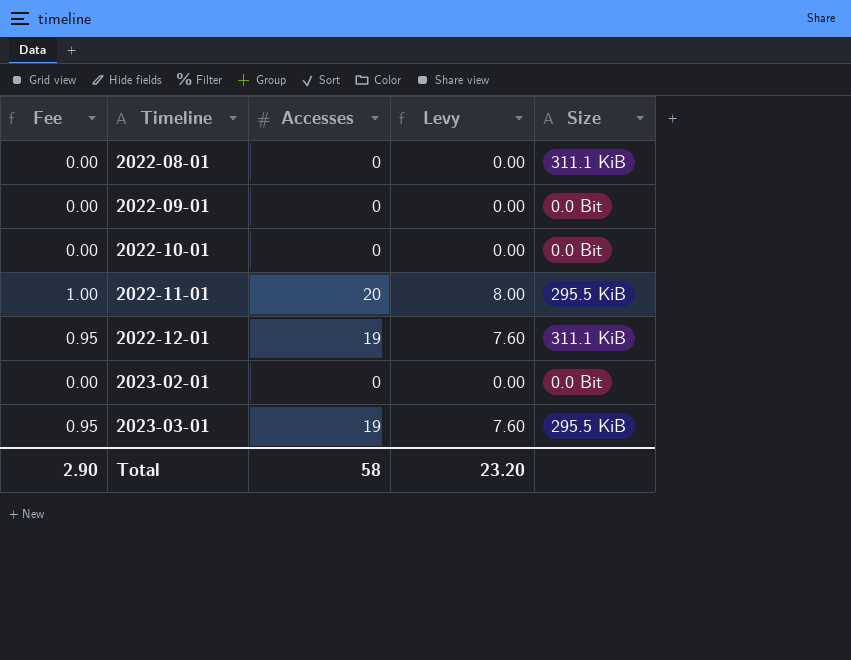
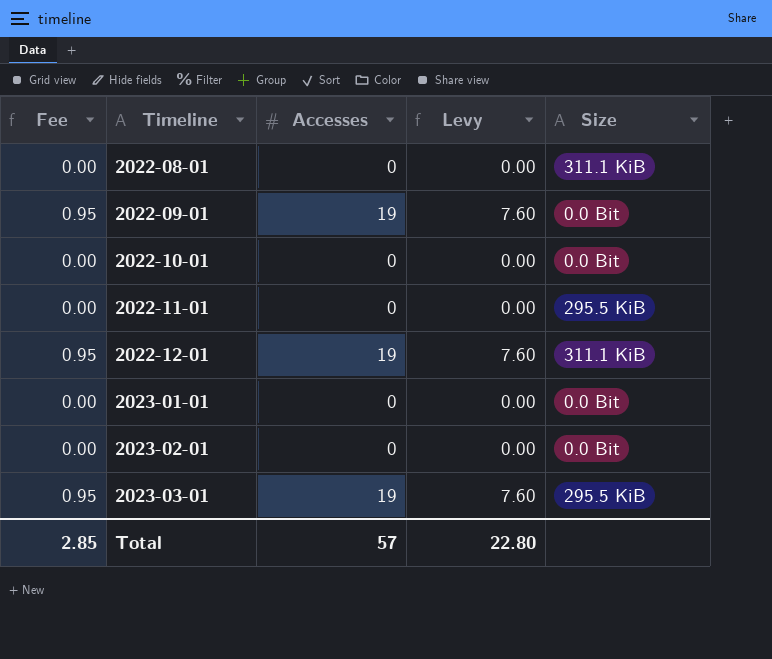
2022-09-01 | Fee: 0.00 -> 0.95
2022-09-01 | Accesses: 0 -> 19
2022-09-01 | Levy: 0.00 -> 7.60
2022-11-01 | Fee: 1.00 -> 0.00
2022-11-01 | Accesses: 20 -> 0
2022-11-01 | Levy: 8.00 -> 0.00
row 2023-01-01: none -> 0.00 | 0 | 0.00 | 0.0 Bit
Total | Fee: 2.90 -> 2.85
Total | Accesses: 58 -> 57
Total | Levy: 23.20 -> 22.80

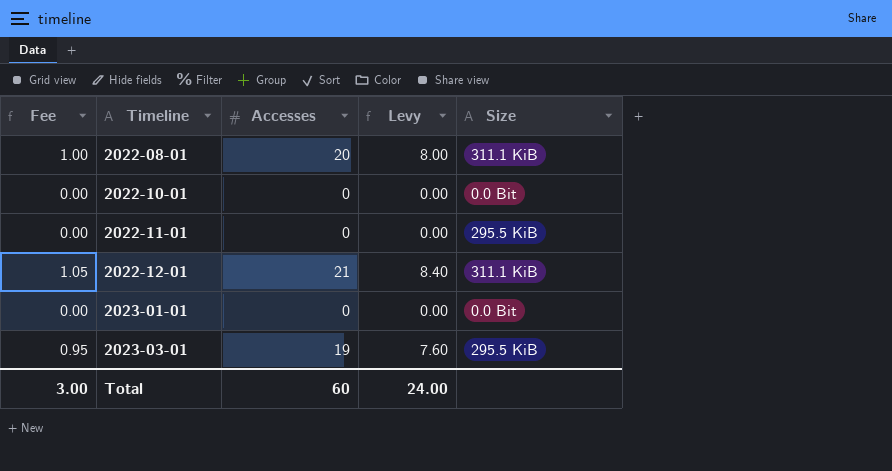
row 2022-09-01: 0.95 | 19 | 7.60 | 0.0 Bit -> none
row 2023-02-01: 0.00 | 0 | 0.00 | 0.0 Bit -> none
2022-08-01 | Fee: 0.00 -> 1.00
2022-08-01 | Accesses: 0 -> 20
2022-08-01 | Levy: 0.00 -> 8.00
2022-12-01 | Fee: 0.95 -> 1.05
2022-12-01 | Accesses: 19 -> 21
2022-12-01 | Levy: 7.60 -> 8.40
Total | Fee: 2.85 -> 3.00
Total | Accesses: 57 -> 60
Total | Levy: 22.80 -> 24.00

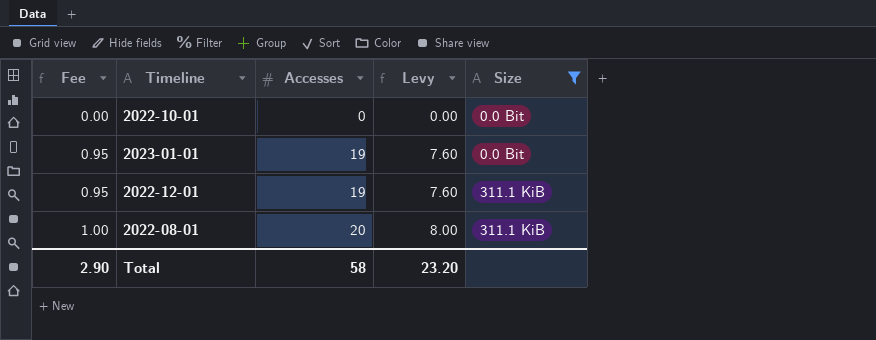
filter: none -> Size != 295.5 KiB
row order: Timeline ascending -> Fee ascending
2023-01-01 | Fee: 0.00 -> 0.95
2023-01-01 | Accesses: 0 -> 19
2023-01-01 | Levy: 0.00 -> 7.60
2022-12-01 | Fee: 1.05 -> 0.95
2022-12-01 | Accesses: 21 -> 19
2022-12-01 | Levy: 8.40 -> 7.60
Total | Fee: 3.00 -> 2.90
Total | Accesses: 60 -> 58
Total | Levy: 24.00 -> 23.20

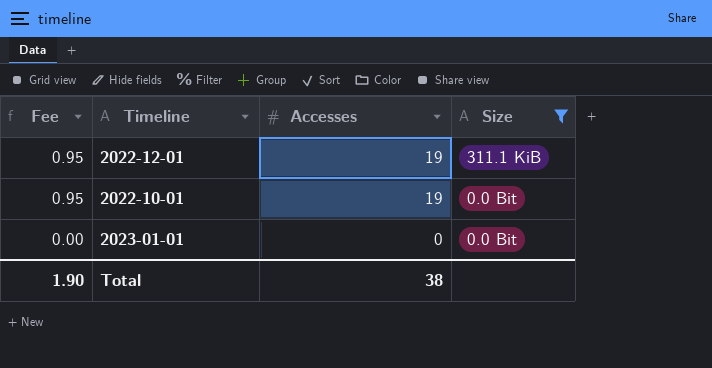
row order: Fee ascending -> Fee descending
column Levy | formula: [Accesses] * 0.4 -> none
row 2022-08-01: 1.00 | 20 | 8.00 | 311.1 KiB -> none
2022-10-01 | Fee: 0.00 -> 0.95
2022-10-01 | Accesses: 0 -> 19
2023-01-01 | Fee: 0.95 -> 0.00
2023-01-01 | Accesses: 19 -> 0
Total | Fee: 2.90 -> 1.90
Total | Accesses: 58 -> 38

